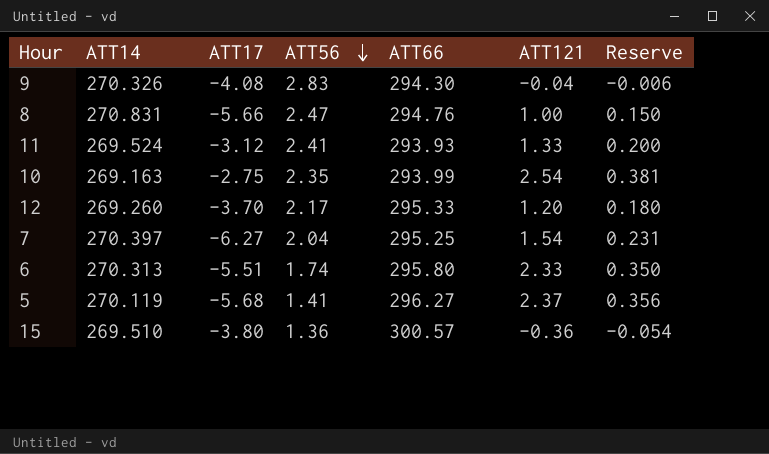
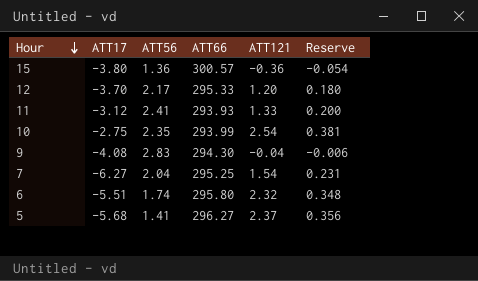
row order: ATT56 descending -> Hour descending
column ATT14 | position: 2 -> none
row 8: 270.831 | -5.66 | 2.47 | 294.76 | 1.00 | 0.150 -> none
6 | ATT121: 2.33 -> 2.32
6 | Reserve: 0.350 -> 0.348

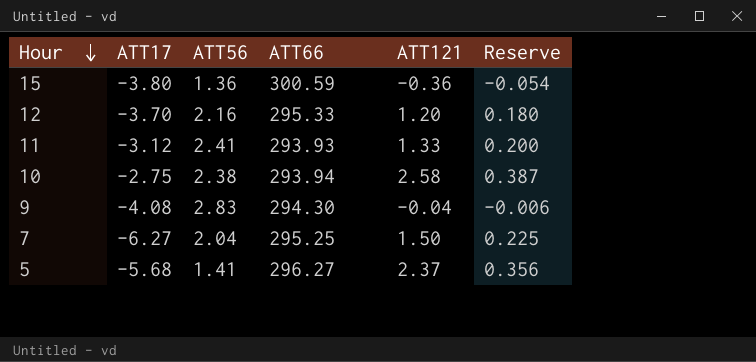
row 6: -5.51 | 1.74 | 295.80 | 2.32 | 0.348 -> none
15 | ATT66: 300.57 -> 300.59
12 | ATT56: 2.17 -> 2.16
10 | ATT56: 2.35 -> 2.38
10 | ATT66: 293.99 -> 293.94
10 | ATT121: 2.54 -> 2.58
10 | Reserve: 0.381 -> 0.387
7 | ATT121: 1.54 -> 1.50
7 | Reserve: 0.231 -> 0.225

